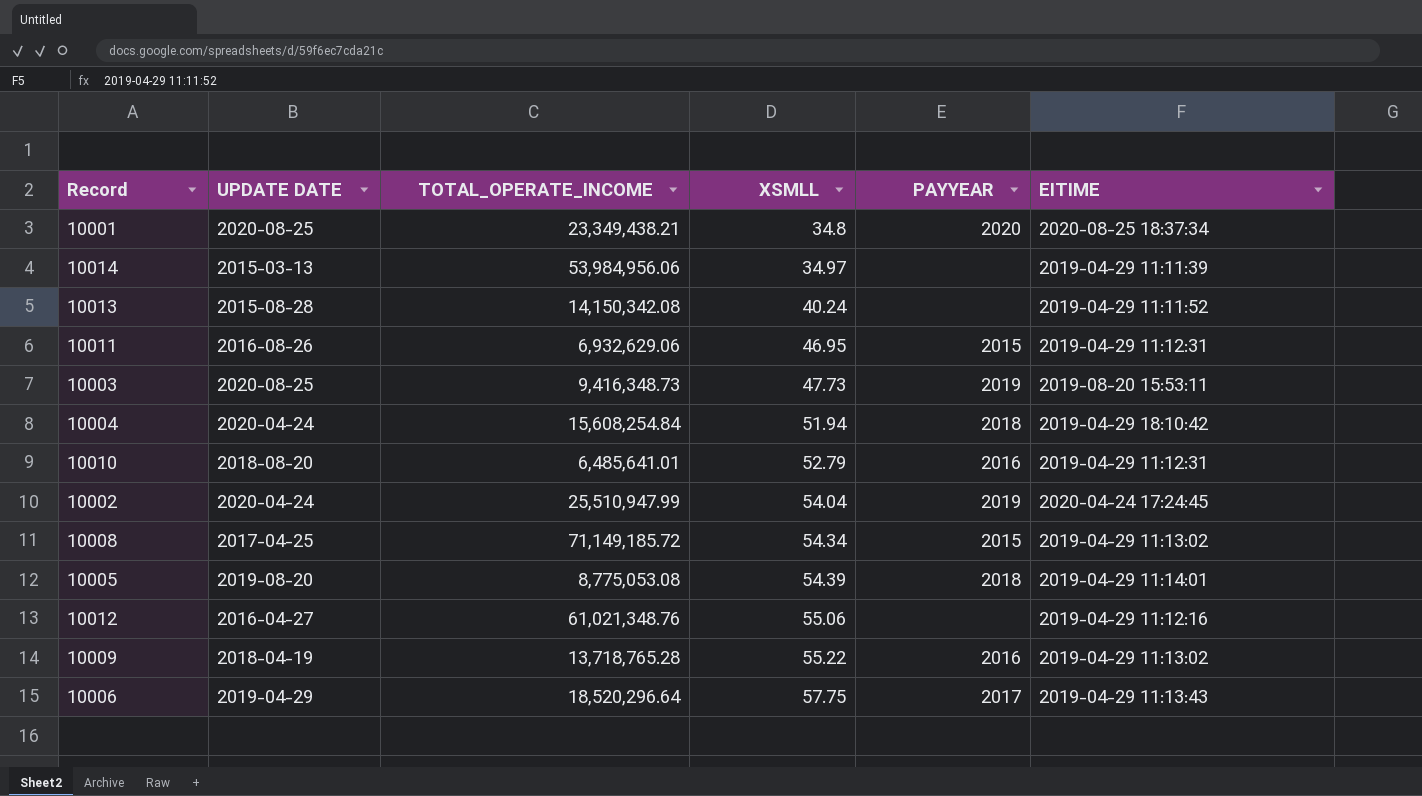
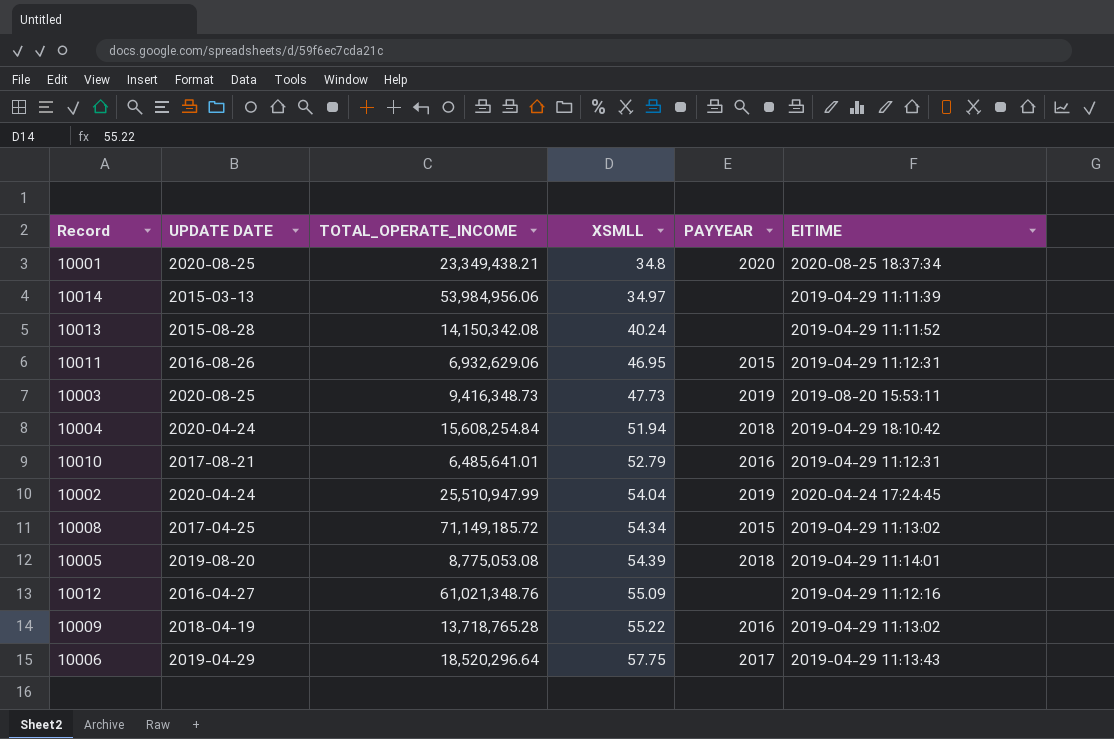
10010 | UPDATE DATE: 2018-08-20 -> 2017-08-21
10012 | XSMLL: 55.06 -> 55.09

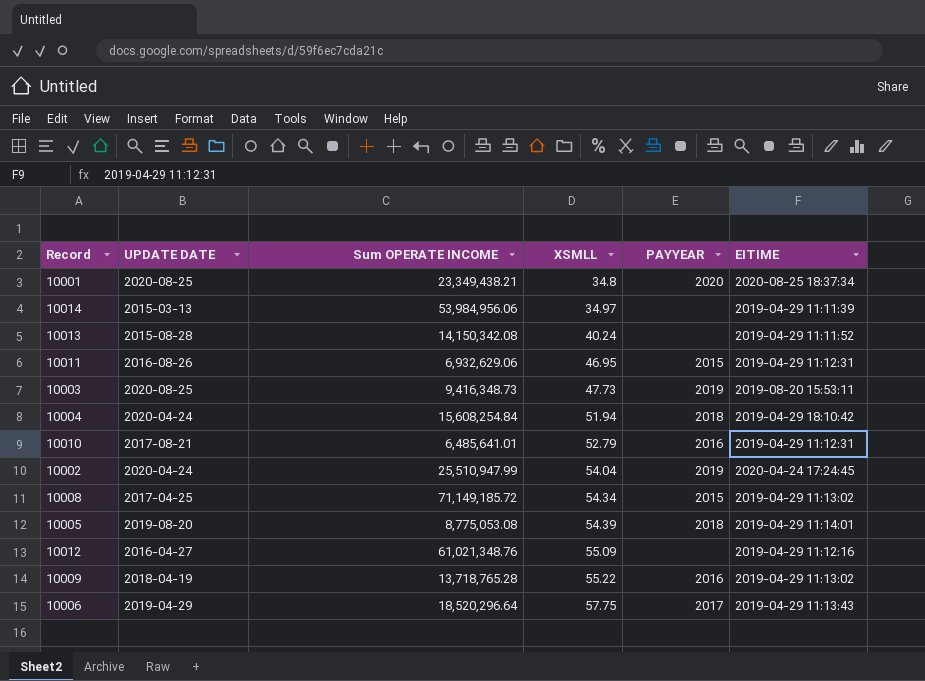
column name: TOTAL_OPERATE_INCOME -> Sum OPERATE INCOME

